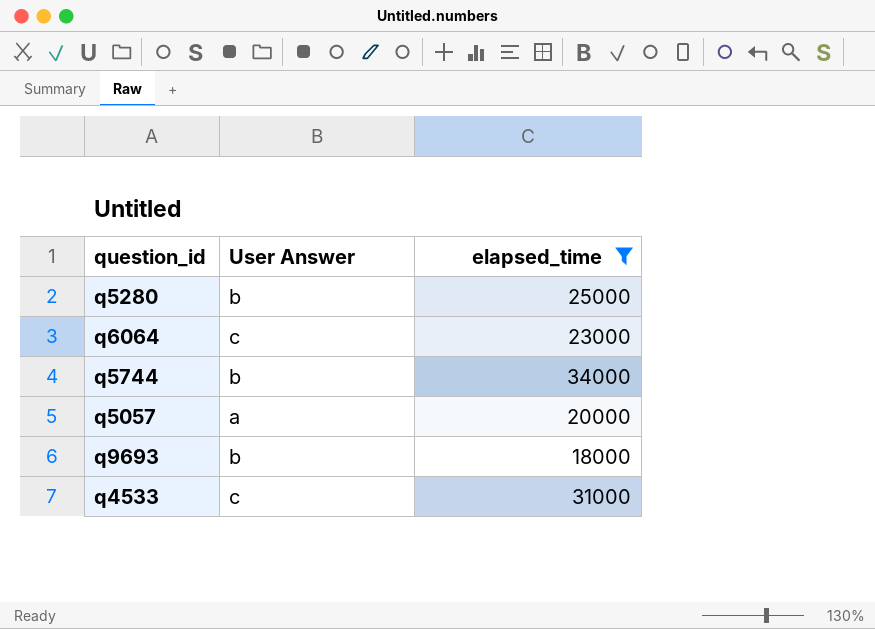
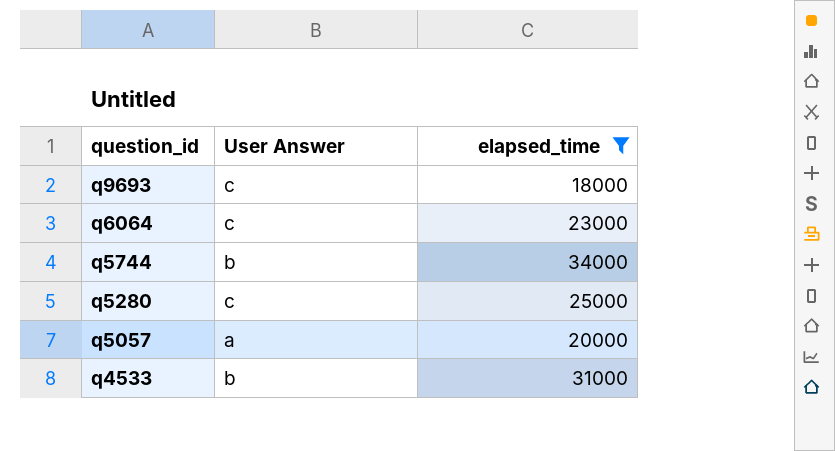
row order: none -> question_id descending
q9693 | User Answer: b -> c
q5280 | User Answer: b -> c
q4533 | User Answer: c -> b

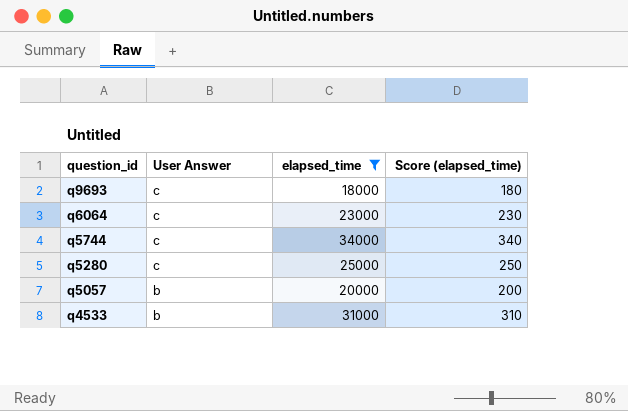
column Score (elapsed_time) | formula: none -> [elapsed_time] * 0.01
q5744 | User Answer: b -> c
q5057 | User Answer: a -> b

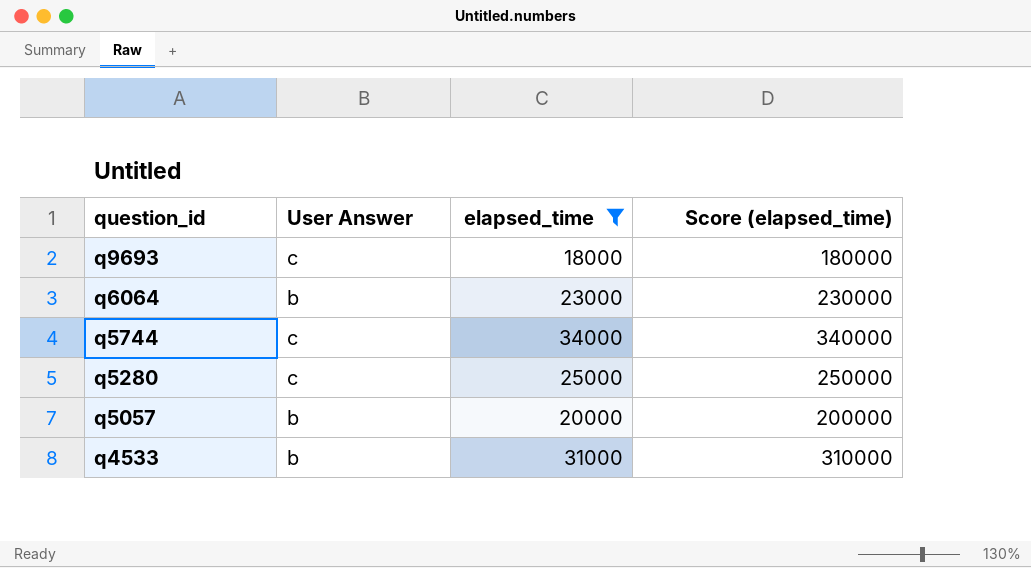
column Score (elapsed_time) | formula: [elapsed_time] * 0.01 -> [elapsed_time] * 10
q6064 | User Answer: c -> b

